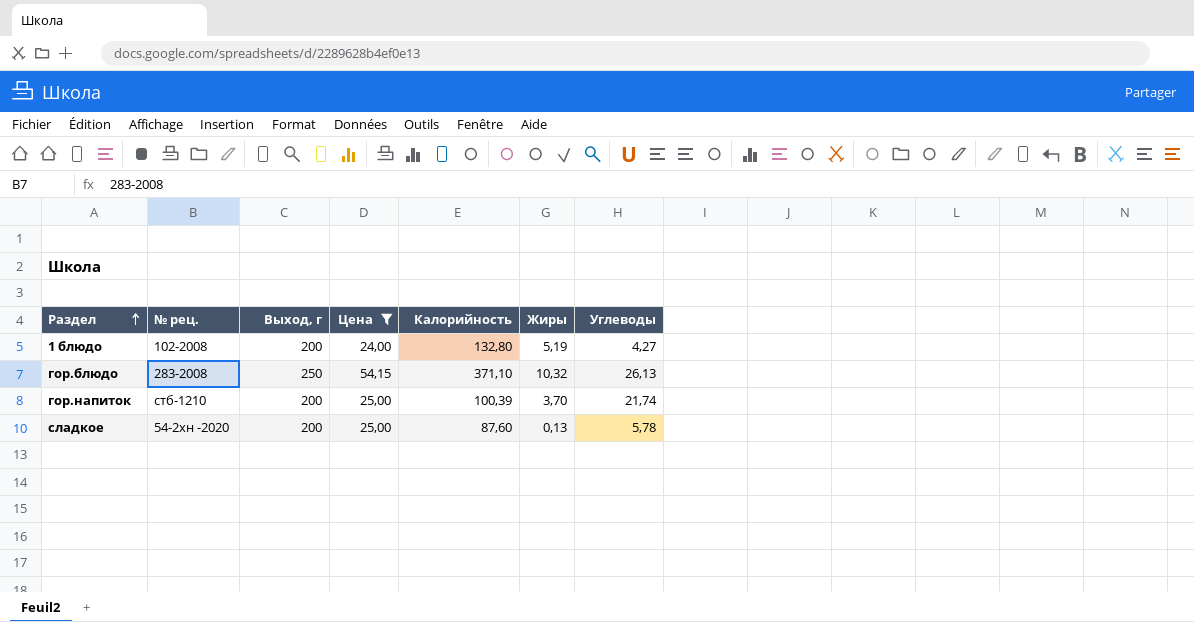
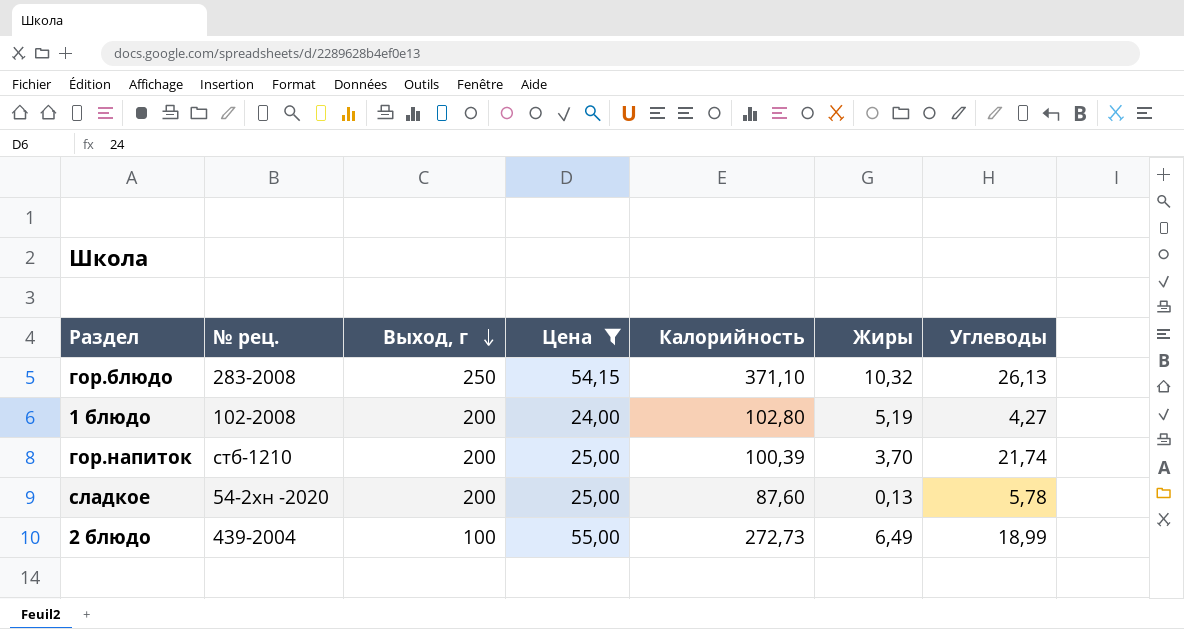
row order: Раздел ascending -> Выход, г descending
1 блюдо | Калорийность: 132,80 -> 102,80
row 2 блюдо: none -> 439-2004 | 100 | 55,00 | 272,73 | 6,49 | 18,99

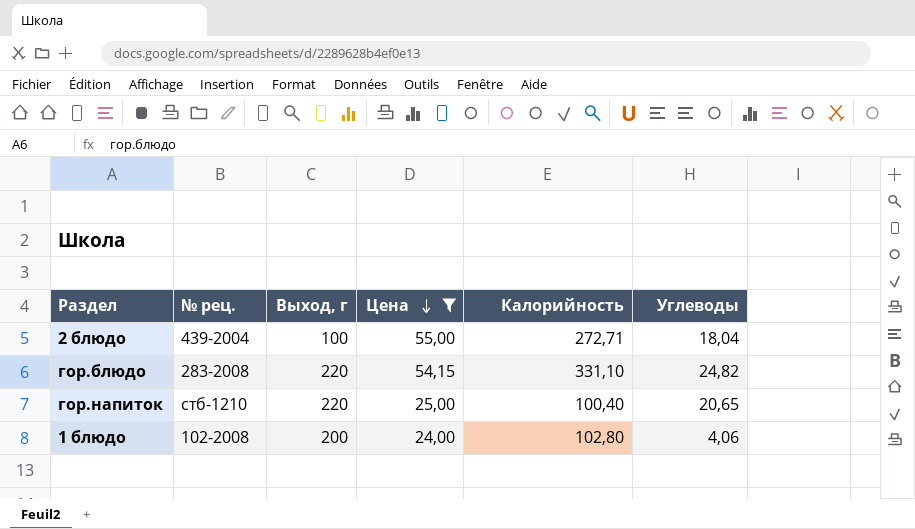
row order: Выход, г descending -> Цена descending
column Жиры | position: 6 -> none
row сладкое: 54-2хн -2020 | 200 | 25,00 | 87,60 | 0,13 | 5,78 -> none
2 блюдо | Калорийность: 272,73 -> 272,71
2 блюдо | Углеводы: 18,99 -> 18,04
гор.блюдо | Выход, г: 250 -> 220
гор.блюдо | Калорийность: 371,10 -> 331,10
гор.блюдо | Углеводы: 26,13 -> 24,82
гор.напиток | Выход, г: 200 -> 220
гор.напиток | Калорийность: 100,39 -> 100,40
гор.напиток | Углеводы: 21,74 -> 20,65
1 блюдо | Углеводы: 4,27 -> 4,06

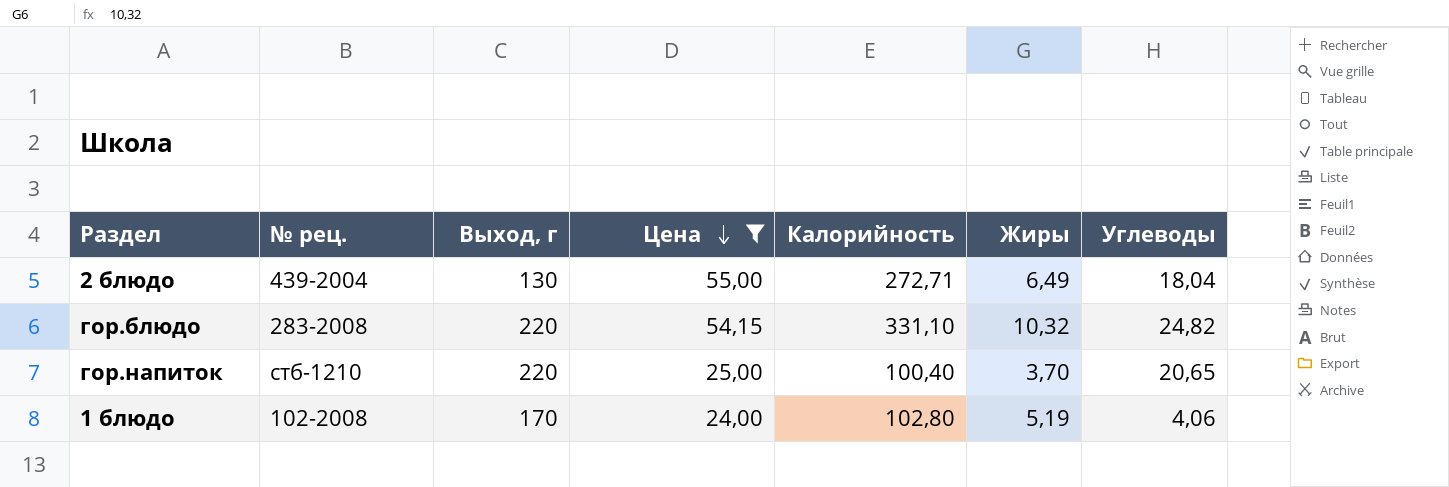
column Жиры | position: none -> 6
2 блюдо | Выход, г: 100 -> 130
1 блюдо | Выход, г: 200 -> 170

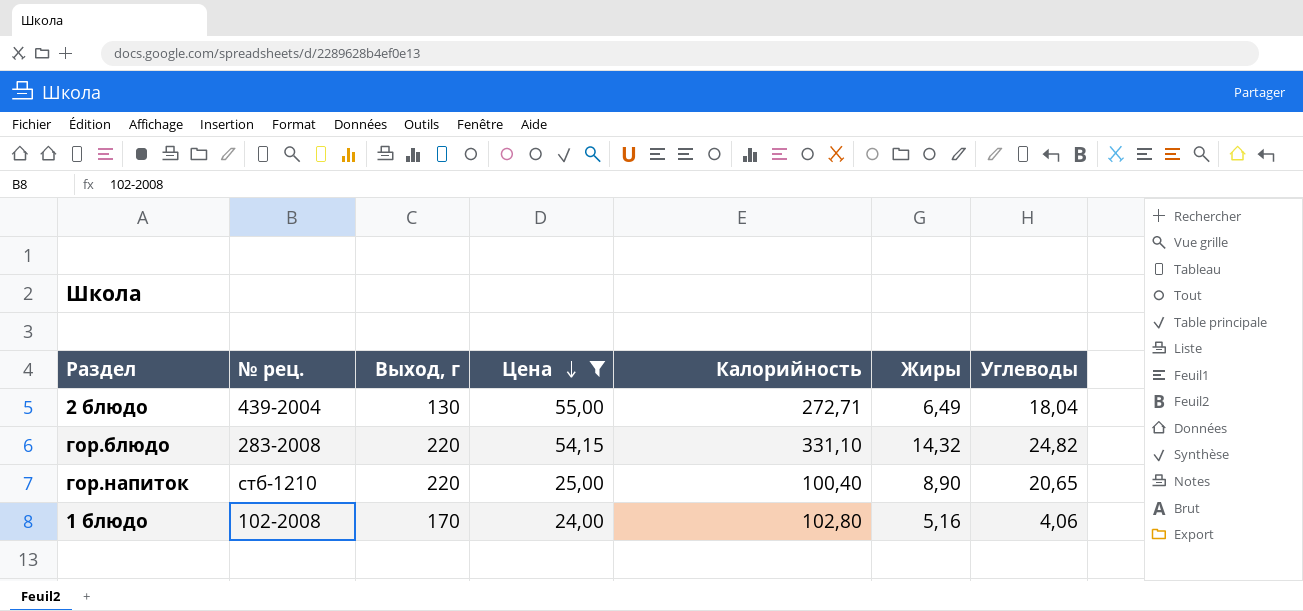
гор.блюдо | Жиры: 10,32 -> 14,32
гор.напиток | Жиры: 3,70 -> 8,90
1 блюдо | Жиры: 5,19 -> 5,16

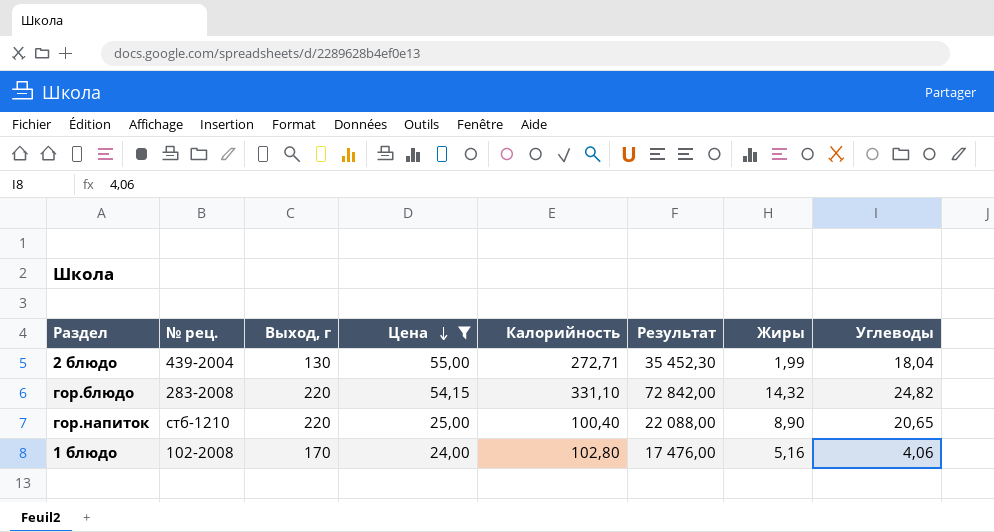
column Результат | formula: none -> [Выход, г] * [Калорийность]
2 блюдо | Жиры: 6,49 -> 1,99

